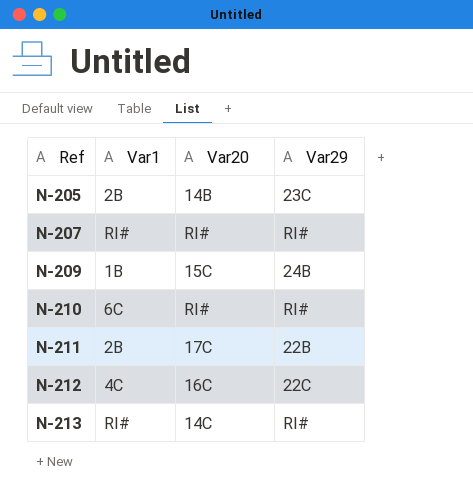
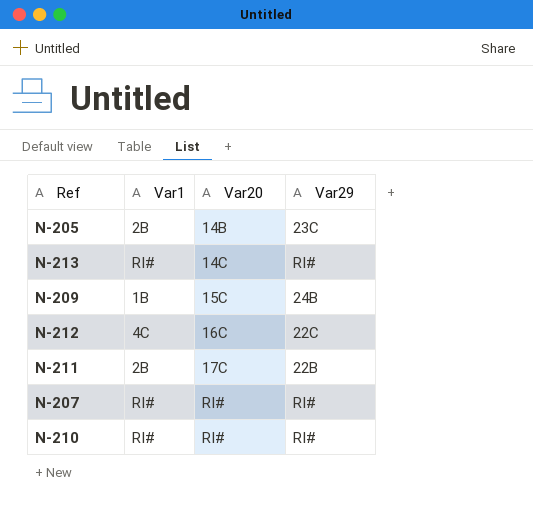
row order: Ref ascending -> Var20 ascending
N-210 | Var1: 6C -> RI#

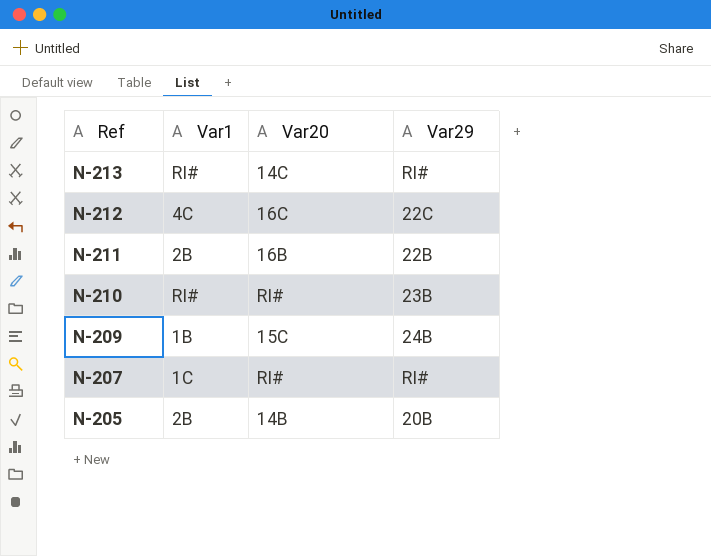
row order: Var20 ascending -> Ref descending
N-211 | Var20: 17C -> 16B
N-210 | Var29: RI# -> 23B
N-207 | Var1: RI# -> 1C
N-205 | Var29: 23C -> 20B

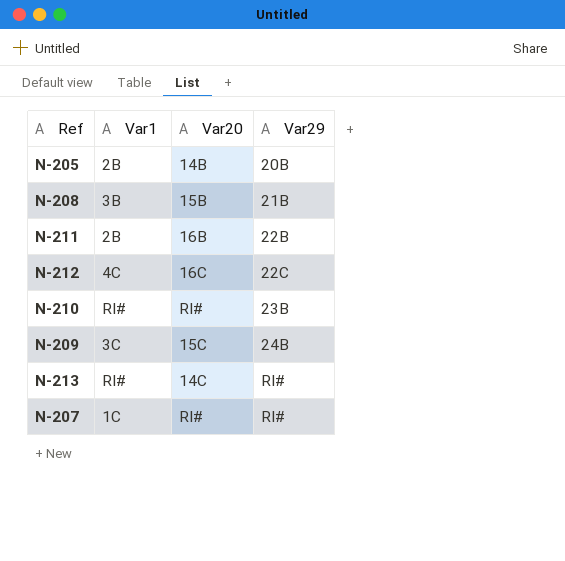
row order: Ref descending -> Var29 ascending
row N-208: none -> 3B | 15B | 21B
N-209 | Var1: 1B -> 3C

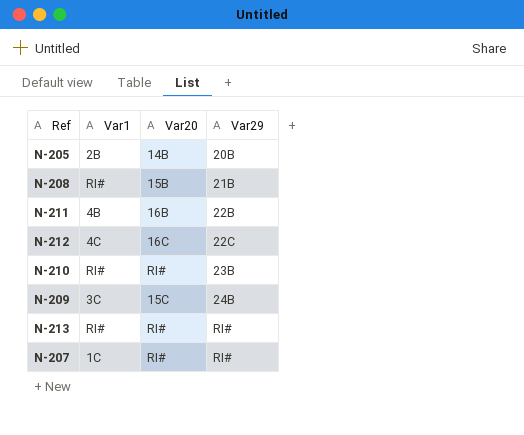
N-208 | Var1: 3B -> RI#
N-211 | Var1: 2B -> 4B
N-213 | Var20: 14C -> RI#

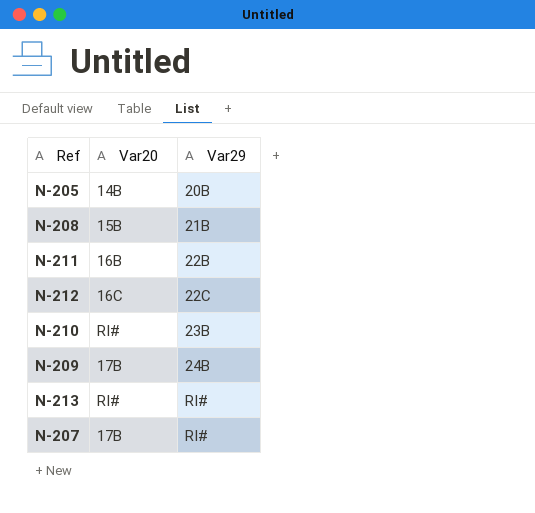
column Var1 | position: 2 -> none
N-209 | Var20: 15C -> 17B
N-207 | Var20: RI# -> 17B

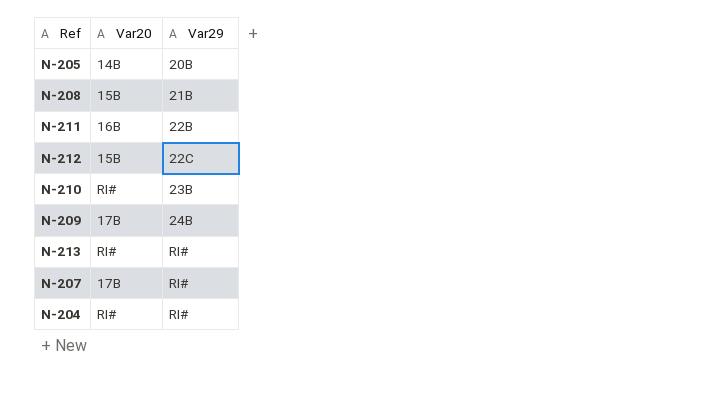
N-212 | Var20: 16C -> 15B
row N-204: none -> RI# | RI#

